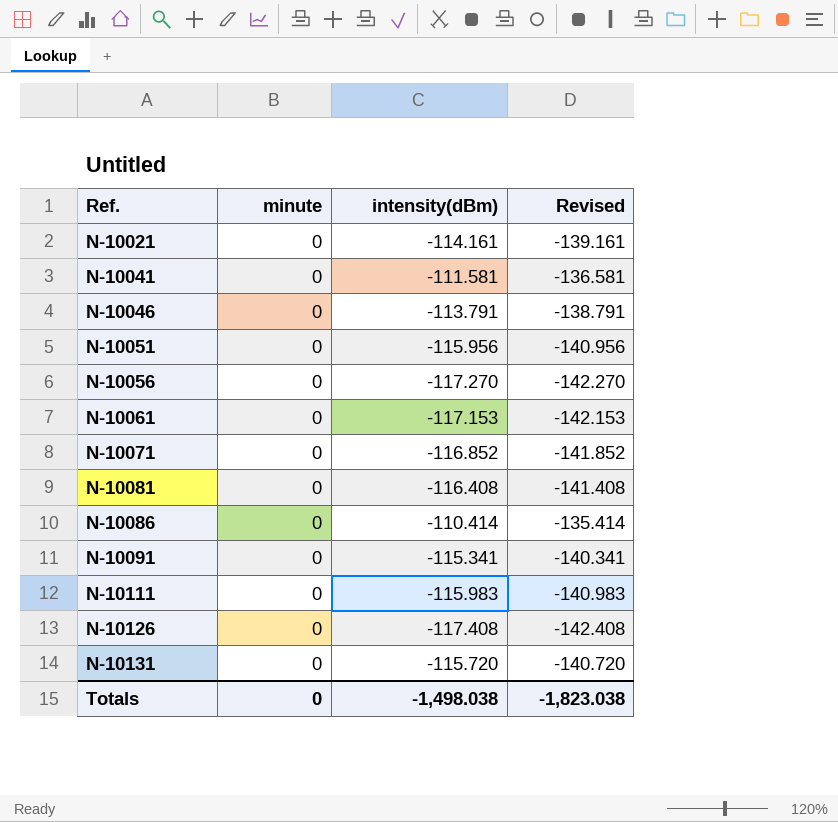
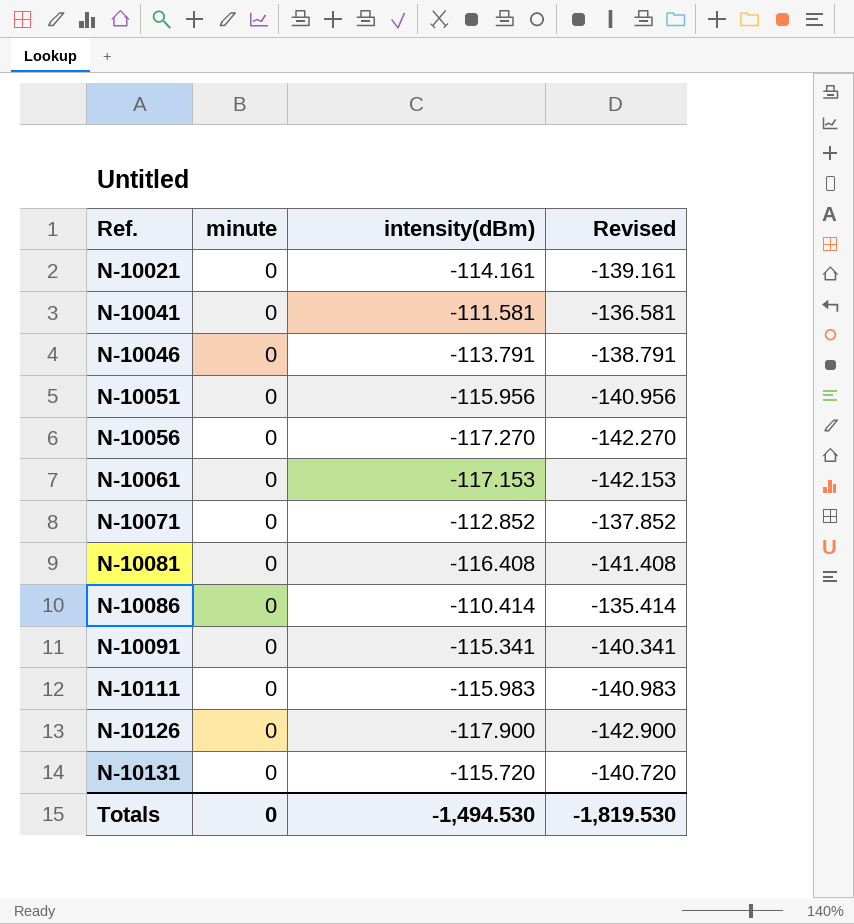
N-10071 | intensity(dBm): -116.852 -> -112.852
N-10071 | Revised: -141.852 -> -137.852
N-10126 | intensity(dBm): -117.408 -> -117.900
N-10126 | Revised: -142.408 -> -142.900
Totals | intensity(dBm): -1,498.038 -> -1,494.530
Totals | Revised: -1,823.038 -> -1,819.530

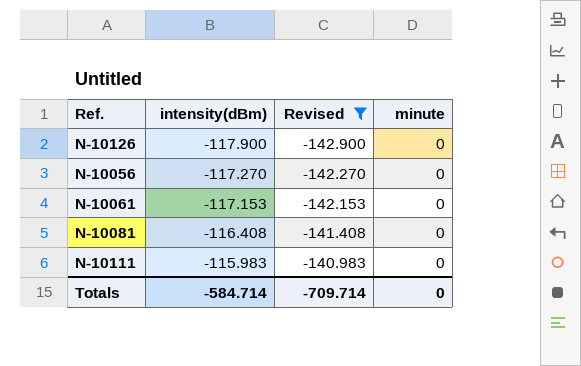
filter: none -> Revised <= -140.983
row order: Ref. ascending -> intensity(dBm) ascending
column minute | position: 2 -> 4
Totals | intensity(dBm): -1,494.530 -> -584.714
Totals | Revised: -1,819.530 -> -709.714

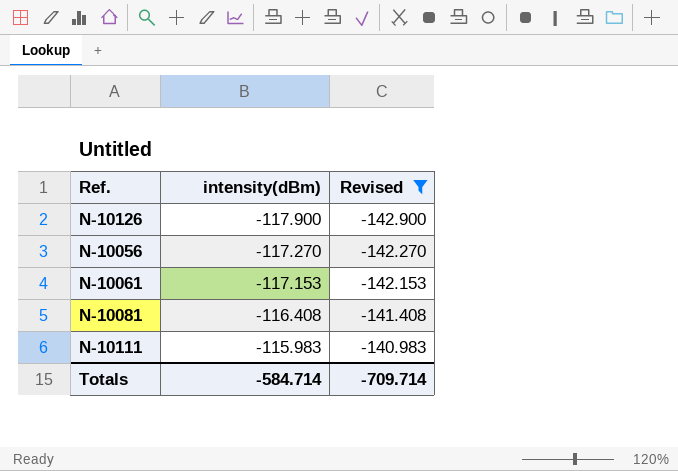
column minute | position: 4 -> none

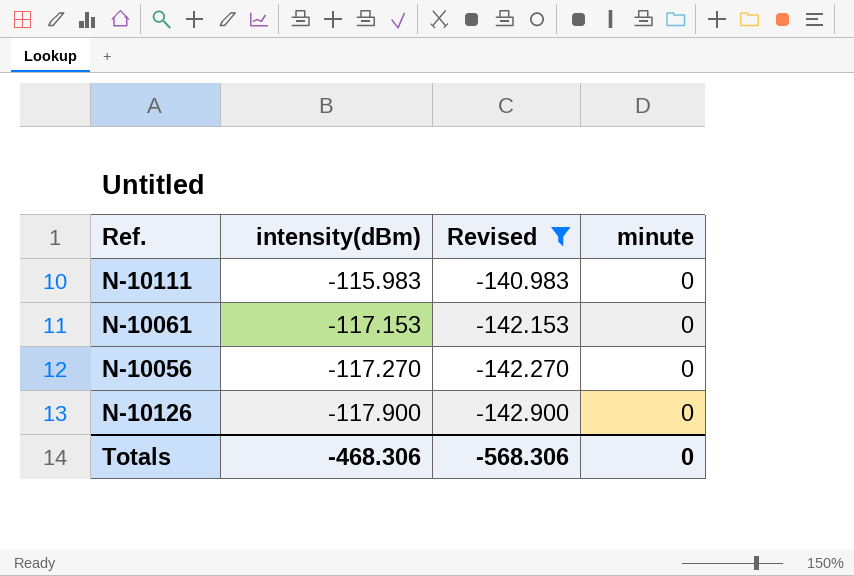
row order: intensity(dBm) ascending -> intensity(dBm) descending
column minute | position: none -> 4
row N-10081: -116.408 | -141.408 -> none
Totals | intensity(dBm): -584.714 -> -468.306
Totals | Revised: -709.714 -> -568.306

